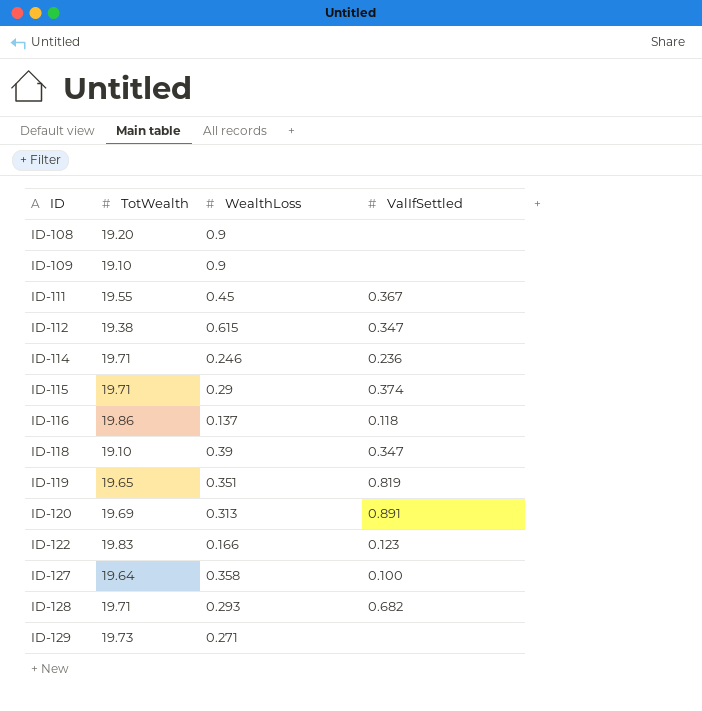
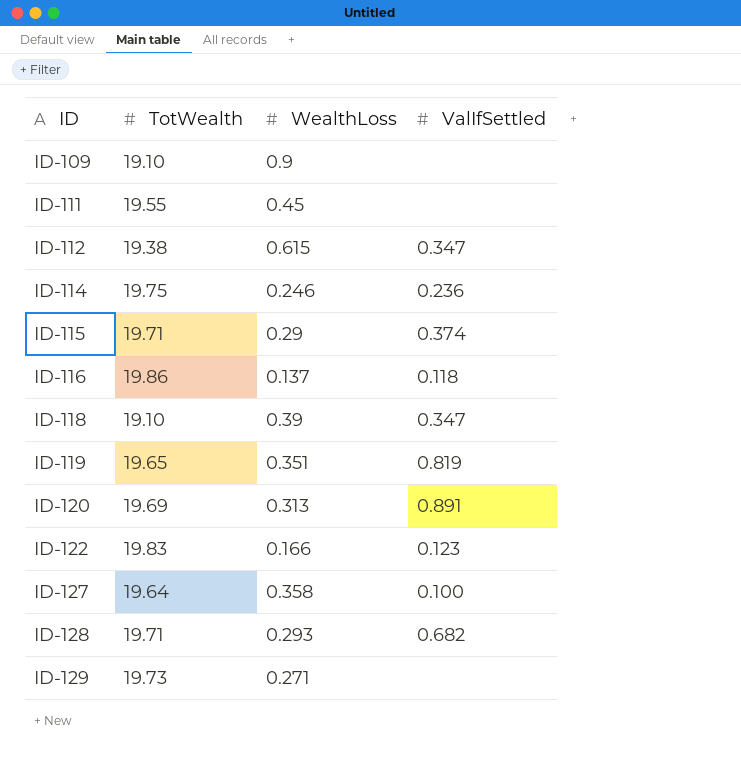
row ID-108: 19.20 | 0.9 | none -> none
ID-111 | ValIfSettled: 0.367 -> none
ID-114 | TotWealth: 19.71 -> 19.75

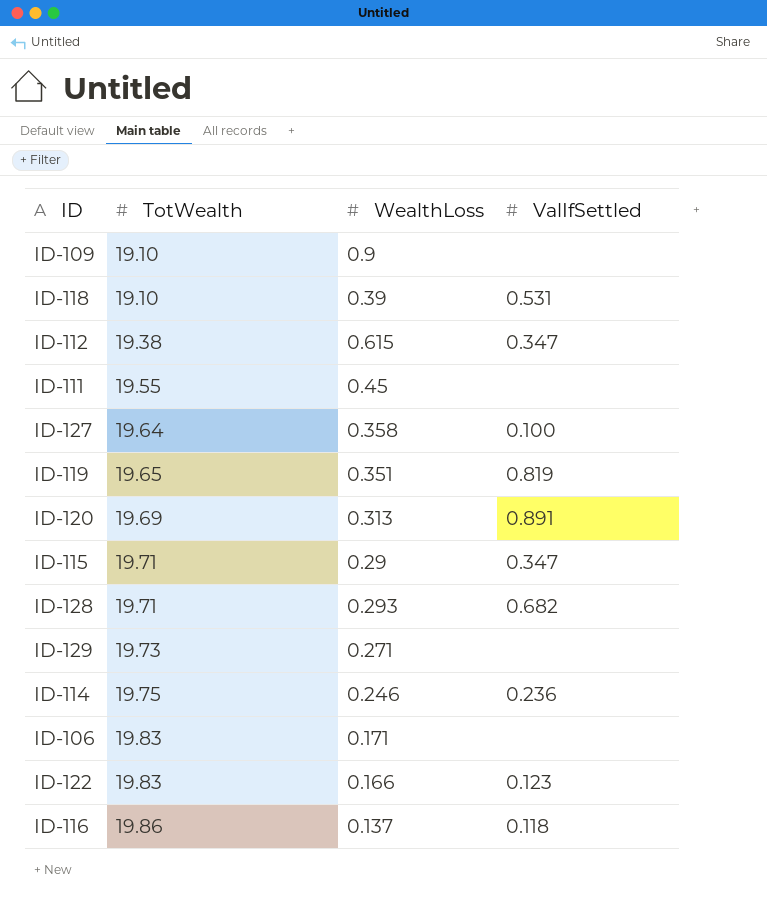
row order: ID ascending -> TotWealth ascending
ID-118 | ValIfSettled: 0.347 -> 0.531
ID-115 | ValIfSettled: 0.374 -> 0.347
row ID-106: none -> 19.83 | 0.171 | none

